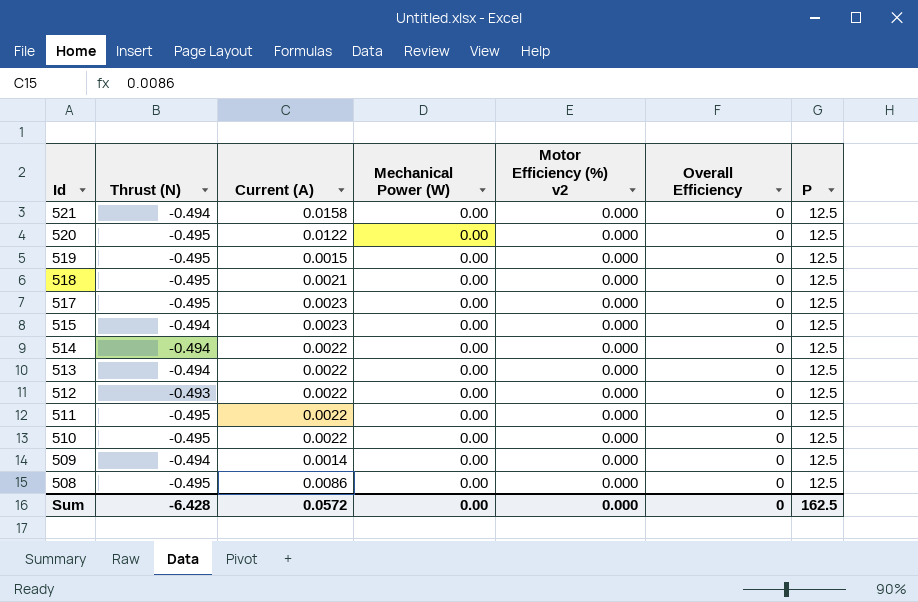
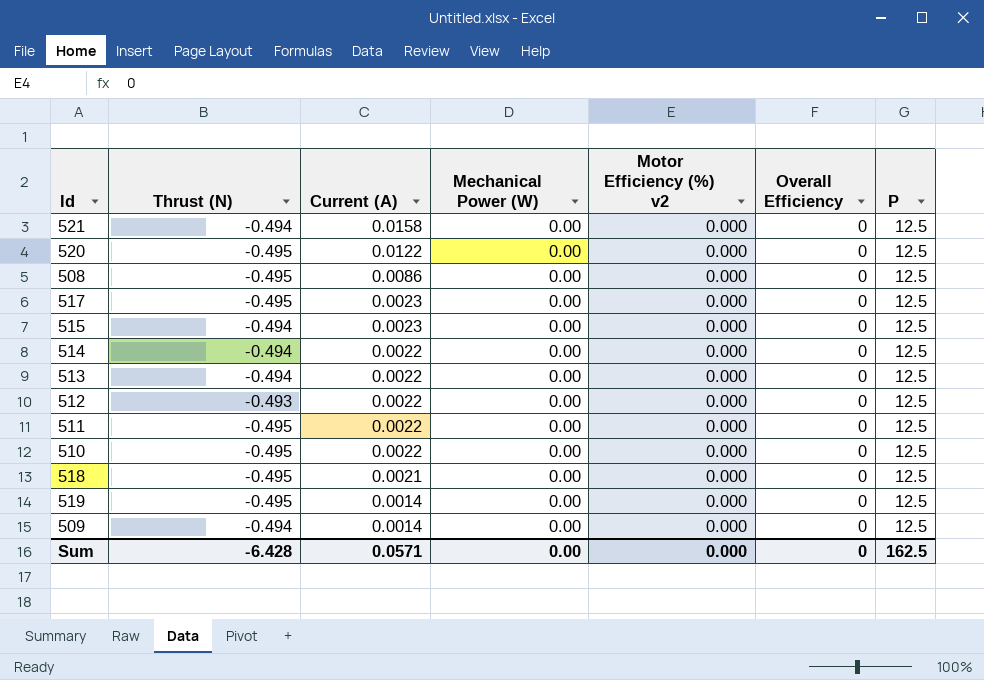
row order: Id descending -> Current (A) descending
519 | Current (A): 0.0015 -> 0.0014
Sum | Current (A): 0.0572 -> 0.0571

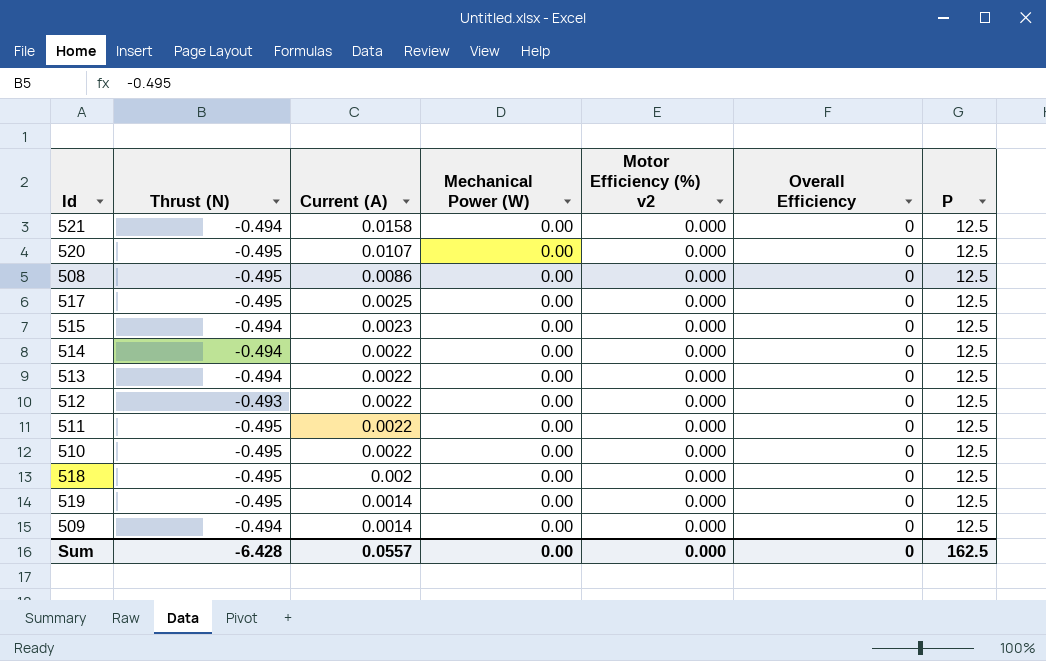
520 | Current (A): 0.0122 -> 0.0107
517 | Current (A): 0.0023 -> 0.0025
518 | Current (A): 0.0021 -> 0.002
Sum | Current (A): 0.0571 -> 0.0557

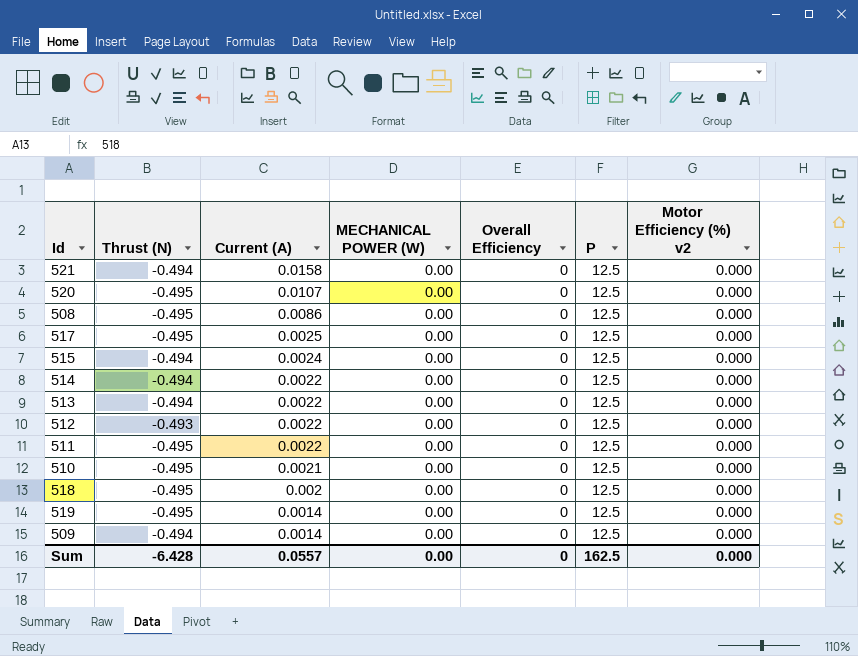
column name: Mechanical Power (W) -> MECHANICAL POWER (W)
column Motor Efficiency (%) v2 | position: 5 -> 7
515 | Current (A): 0.0023 -> 0.0024
510 | Current (A): 0.0022 -> 0.0021

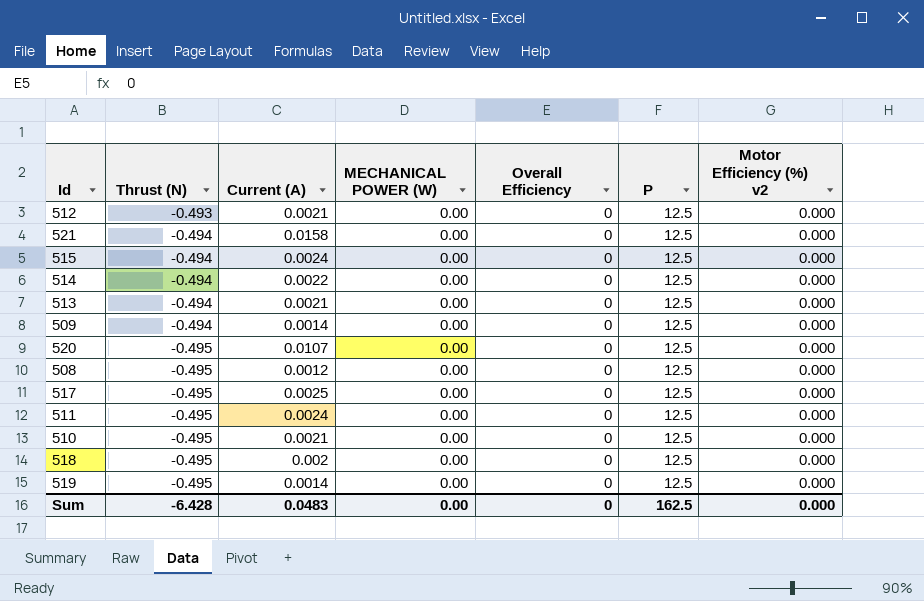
row order: Current (A) descending -> Thrust (N) descending
512 | Current (A): 0.0022 -> 0.0021
513 | Current (A): 0.0022 -> 0.0021
508 | Current (A): 0.0086 -> 0.0012
511 | Current (A): 0.0022 -> 0.0024
Sum | Current (A): 0.0557 -> 0.0483

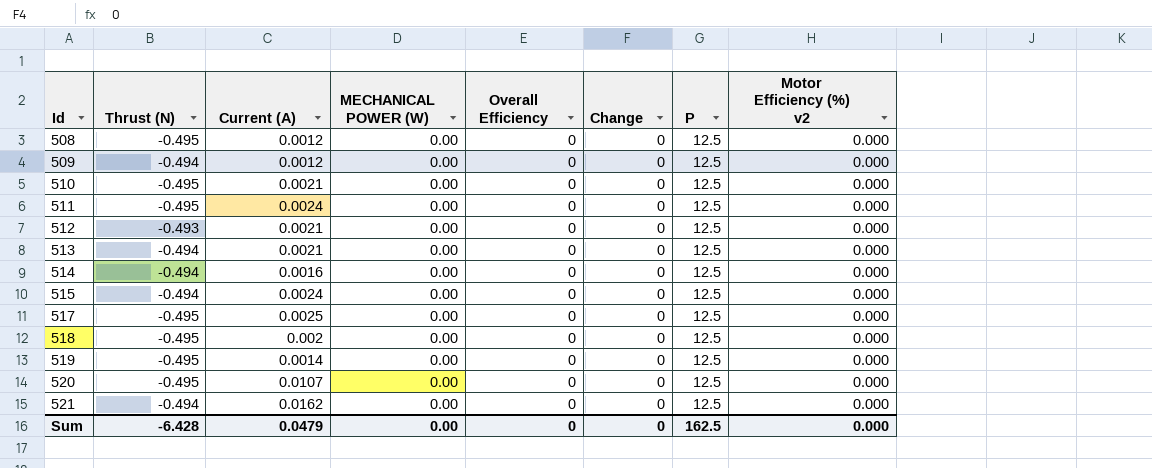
row order: Thrust (N) descending -> Id ascending
column Change | position: none -> 6
509 | Current (A): 0.0014 -> 0.0012
514 | Current (A): 0.0022 -> 0.0016
521 | Current (A): 0.0158 -> 0.0162
Sum | Current (A): 0.0483 -> 0.0479

